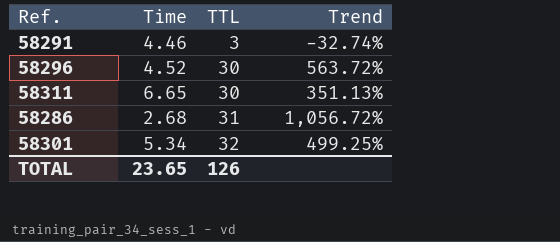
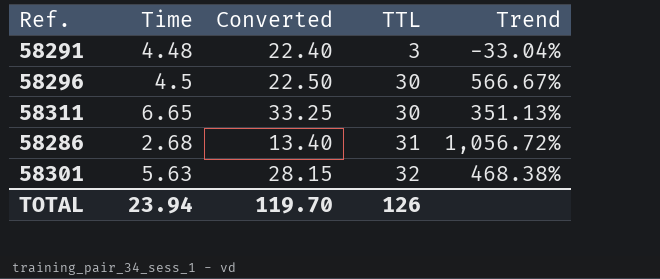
column Converted | formula: none -> [Time] * 5
58291 | Time: 4.46 -> 4.48
58291 | Trend: -32.74% -> -33.04%
58296 | Time: 4.52 -> 4.5
58296 | Trend: 563.72% -> 566.67%
58301 | Time: 5.34 -> 5.63
58301 | Trend: 499.25% -> 468.38%
TOTAL | Time: 23.65 -> 23.94

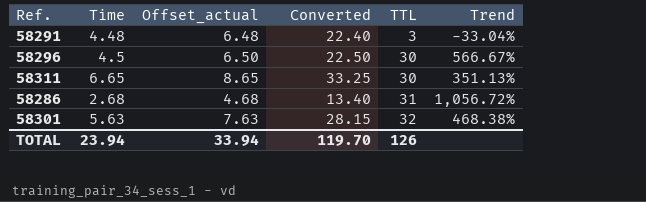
column Offset_actual | formula: none -> [Time] + 2

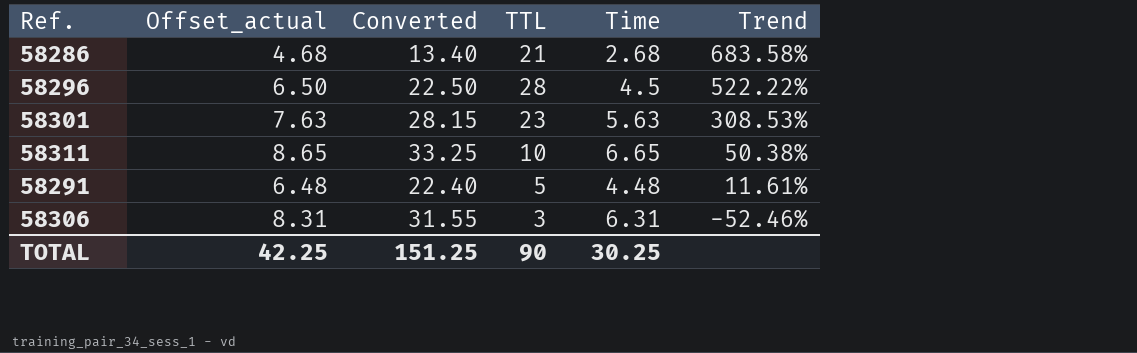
row order: TTL ascending -> Trend descending
column Time | position: 2 -> 5
58286 | TTL: 31 -> 21
58286 | Trend: 1,056.72% -> 683.58%
58296 | TTL: 30 -> 28
58296 | Trend: 566.67% -> 522.22%
58301 | TTL: 32 -> 23
58301 | Trend: 468.38% -> 308.53%
58311 | TTL: 30 -> 10
58311 | Trend: 351.13% -> 50.38%
58291 | TTL: 3 -> 5
58291 | Trend: -33.04% -> 11.61%
row 58306: none -> 8.31 | 31.55 | 3 | 6.31 | -52.46%
TOTAL | Offset_actual: 33.94 -> 42.25
TOTAL | Converted: 119.70 -> 151.25
TOTAL | TTL: 126 -> 90
TOTAL | Time: 23.94 -> 30.25

